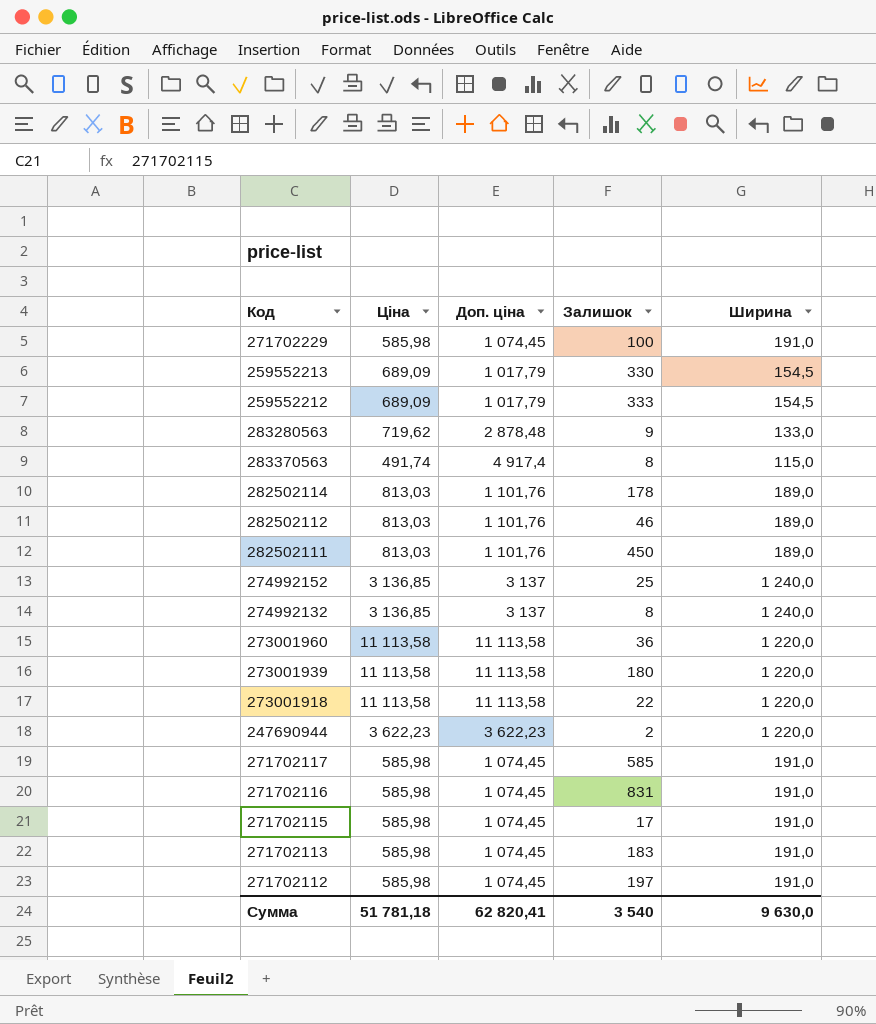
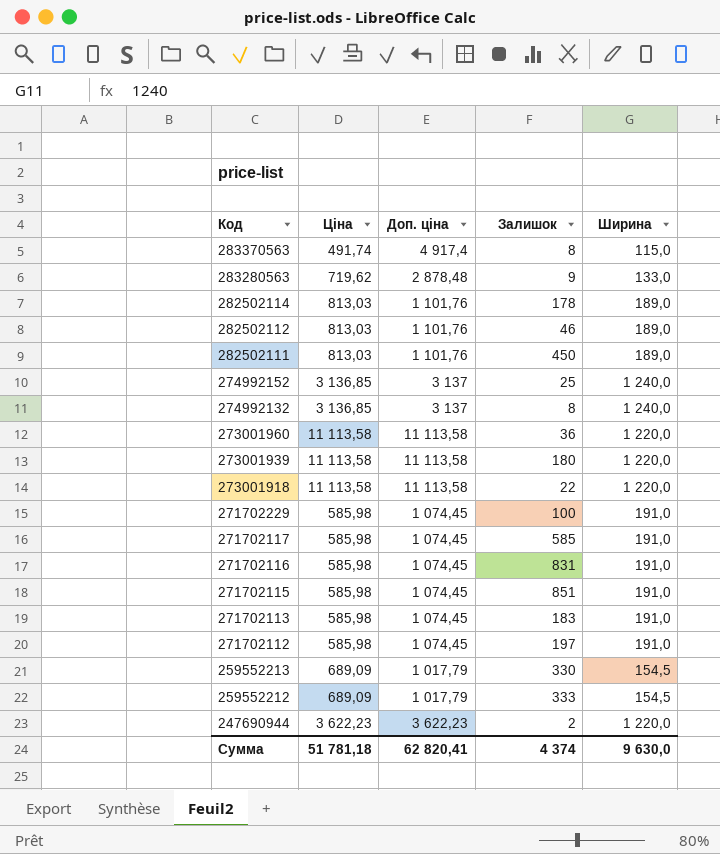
row order: none -> Код descending
271702115 | Залишок: 17 -> 851
Сумма | Залишок: 3 540 -> 4 374

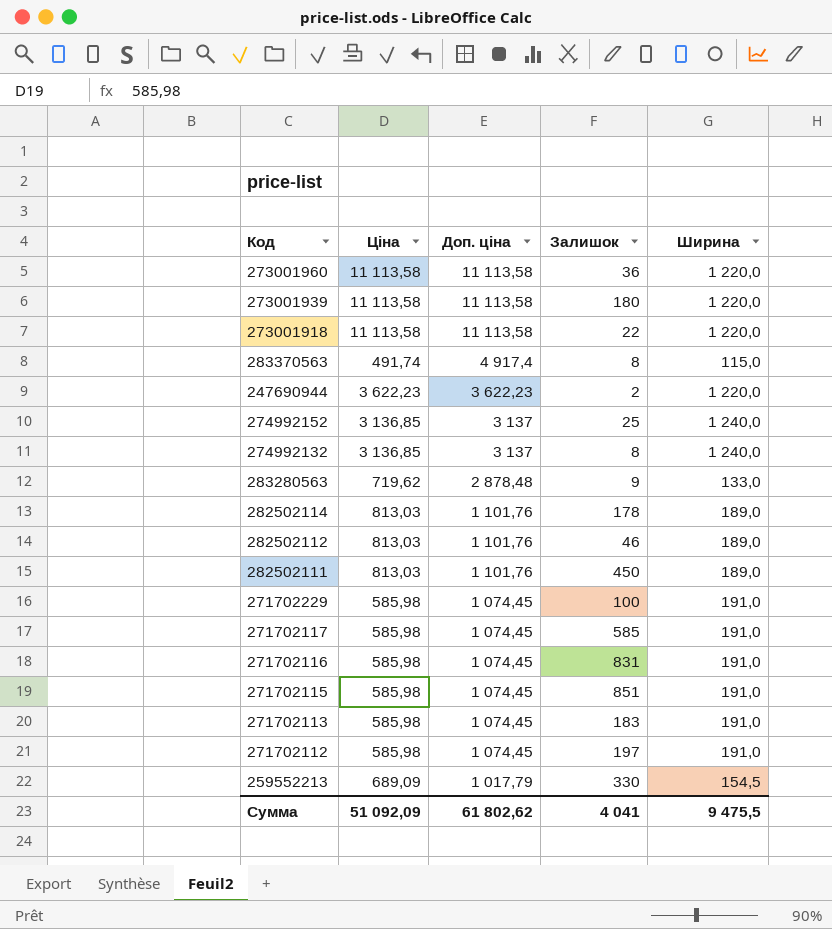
row order: Код descending -> Доп. ціна descending
row 259552212: 689,09 | 1 017,79 | 333 | 154,5 -> none
Сумма | Ціна: 51 781,18 -> 51 092,09
Сумма | Доп. ціна: 62 820,41 -> 61 802,62
Сумма | Залишок: 4 374 -> 4 041
Сумма | Ширина: 9 630,0 -> 9 475,5

